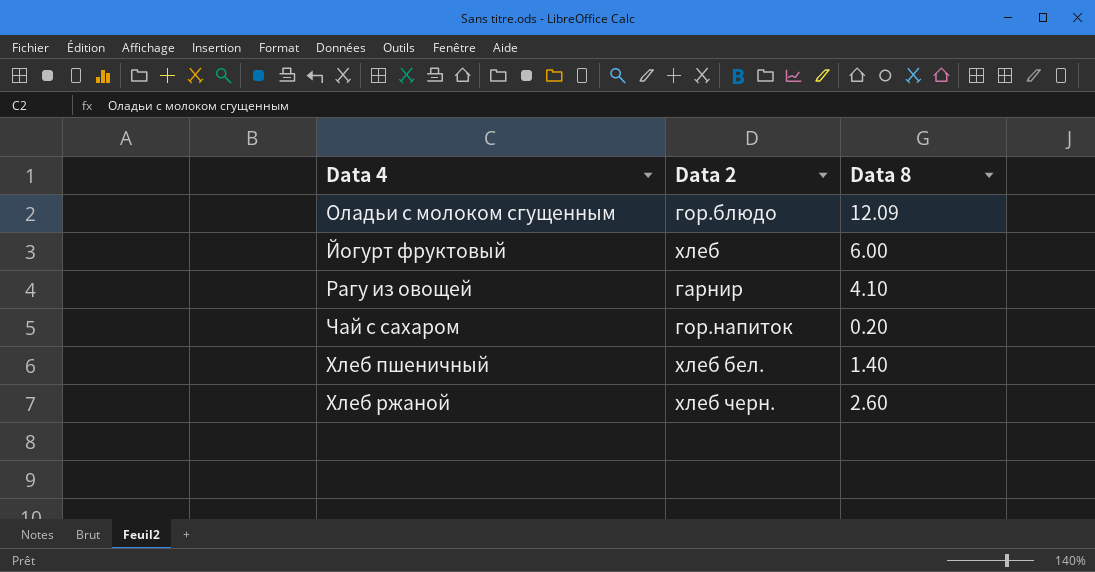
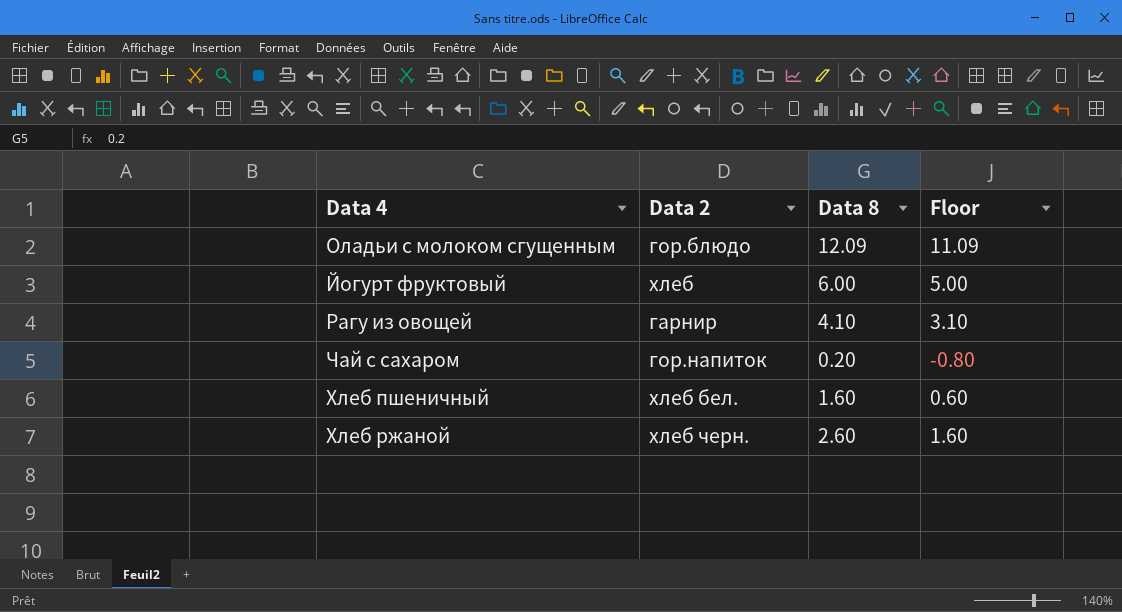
column Floor | formula: none -> [Data 8] - 1
Хлеб пшеничный | Data 8: 1.40 -> 1.60

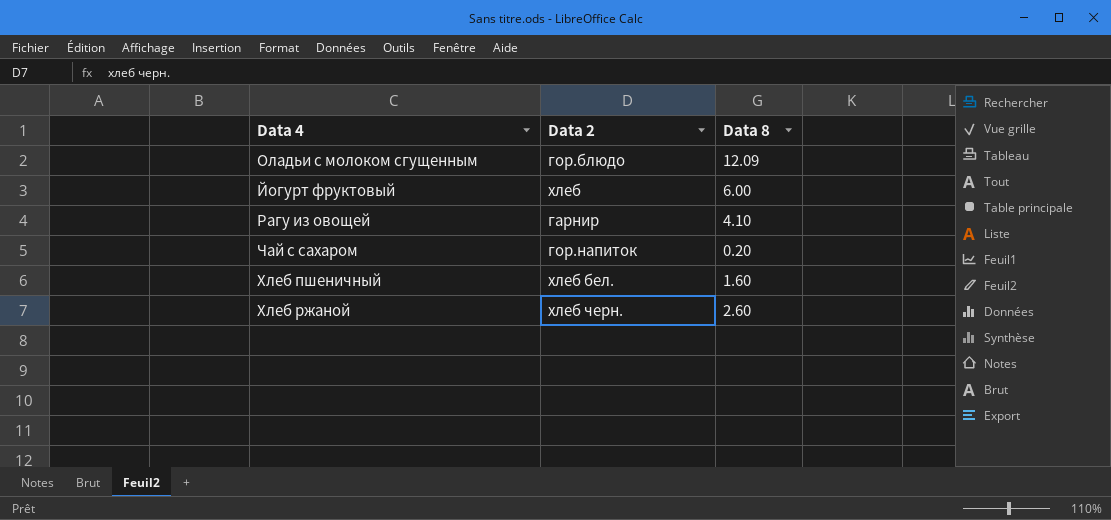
column Floor | formula: [Data 8] - 1 -> none

